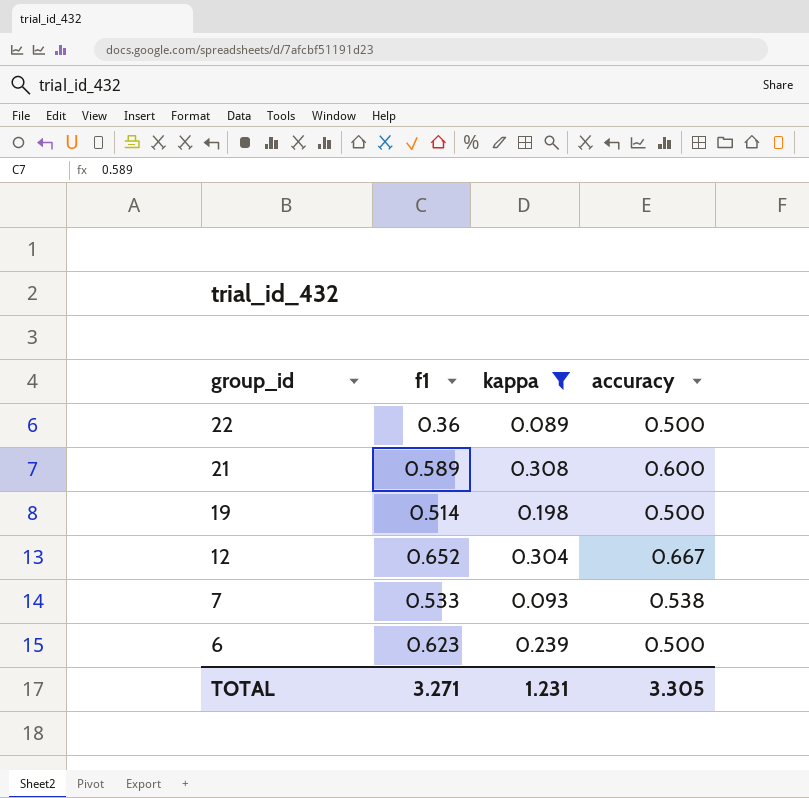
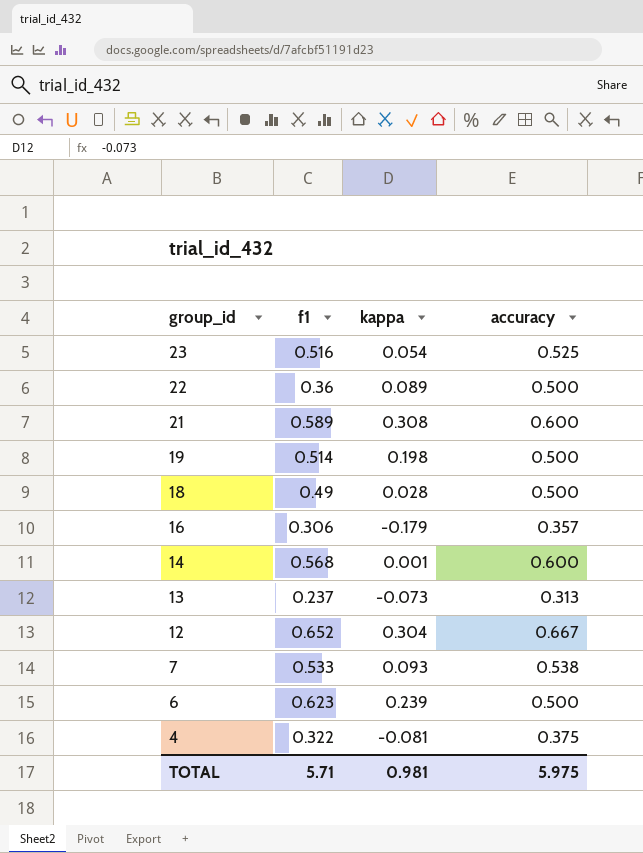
filter: kappa >= 0.089 -> none
TOTAL | f1: 3.271 -> 5.71
TOTAL | kappa: 1.231 -> 0.981
TOTAL | accuracy: 3.305 -> 5.975

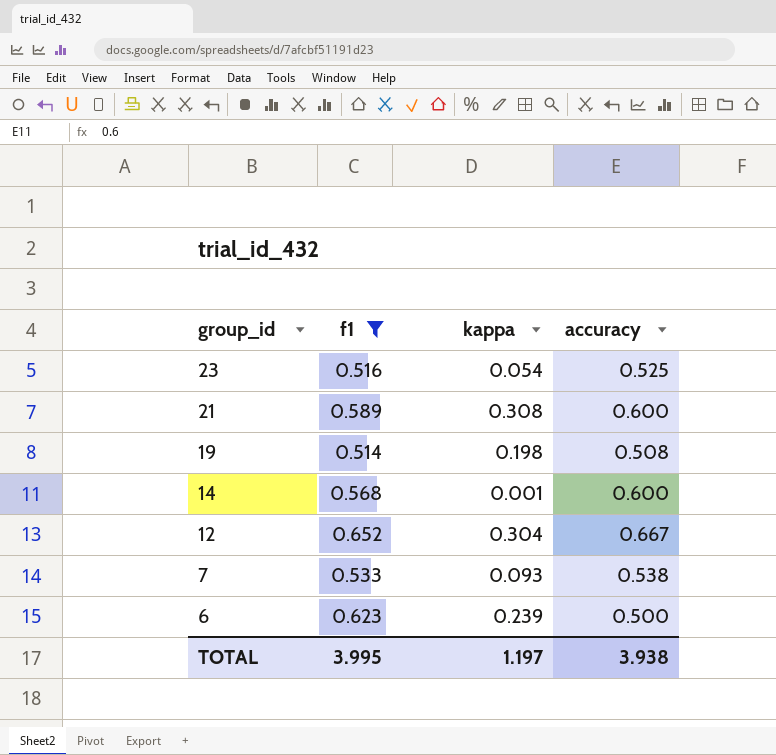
filter: none -> f1 >= 0.514
19 | accuracy: 0.500 -> 0.508
TOTAL | f1: 5.71 -> 3.995
TOTAL | kappa: 0.981 -> 1.197
TOTAL | accuracy: 5.975 -> 3.938

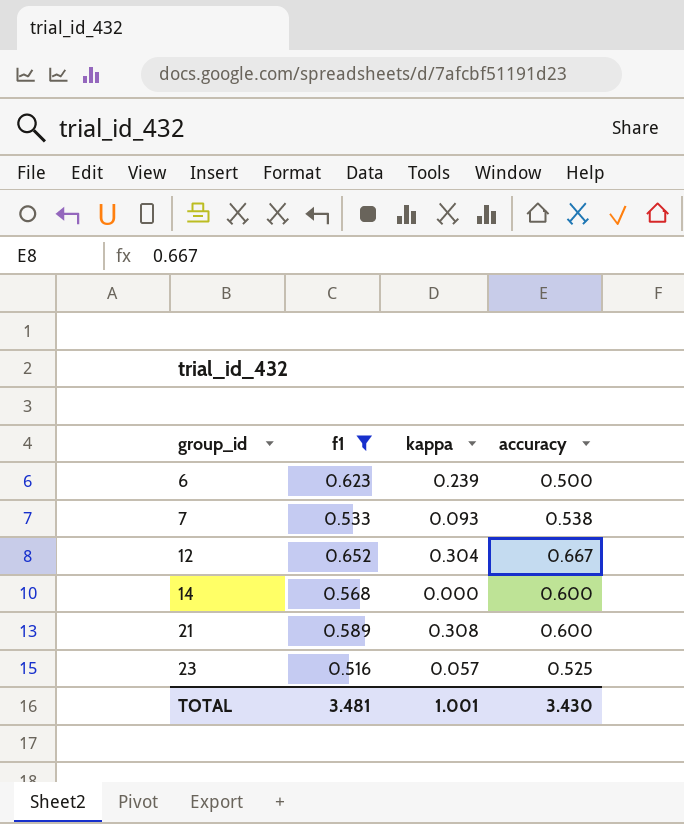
row order: group_id descending -> group_id ascending
row 19: 0.514 | 0.198 | 0.508 -> none
14 | kappa: 0.001 -> 0.000
23 | kappa: 0.054 -> 0.057
TOTAL | f1: 3.995 -> 3.481
TOTAL | kappa: 1.197 -> 1.001
TOTAL | accuracy: 3.938 -> 3.430

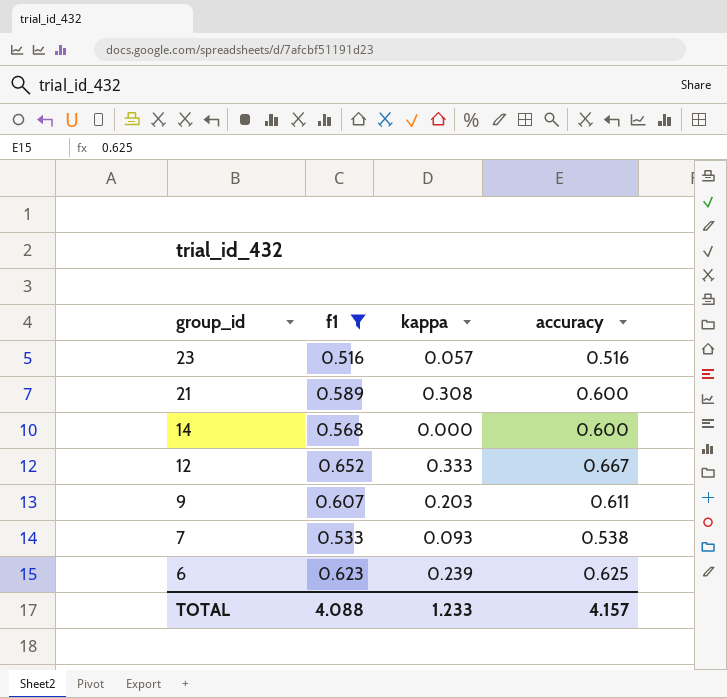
row order: group_id ascending -> group_id descending
23 | accuracy: 0.525 -> 0.516
12 | kappa: 0.304 -> 0.333
row 9: none -> 0.607 | 0.203 | 0.611
6 | accuracy: 0.500 -> 0.625
TOTAL | f1: 3.481 -> 4.088
TOTAL | kappa: 1.001 -> 1.233
TOTAL | accuracy: 3.430 -> 4.157

